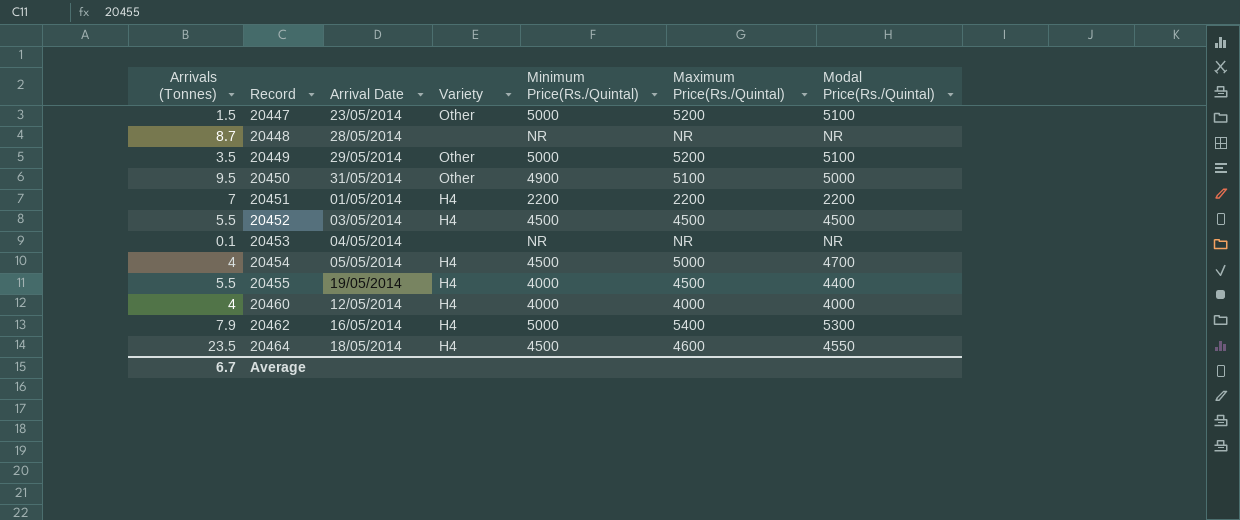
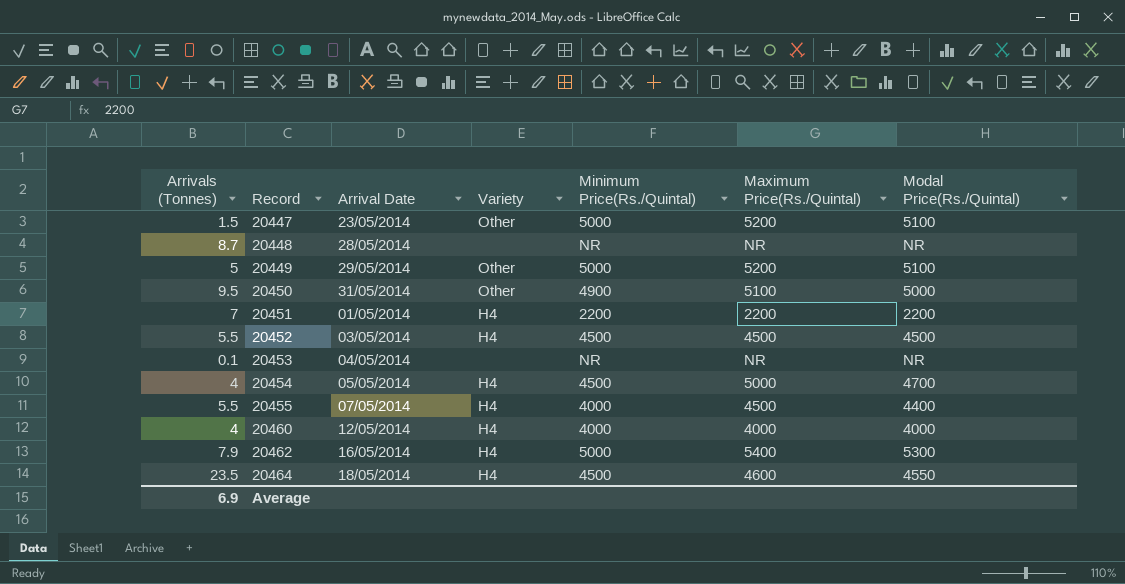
20449 | Arrivals (Tonnes): 3.5 -> 5
20455 | Arrival Date: 19/05/2014 -> 07/05/2014
Average | Arrivals (Tonnes): 6.7 -> 6.9

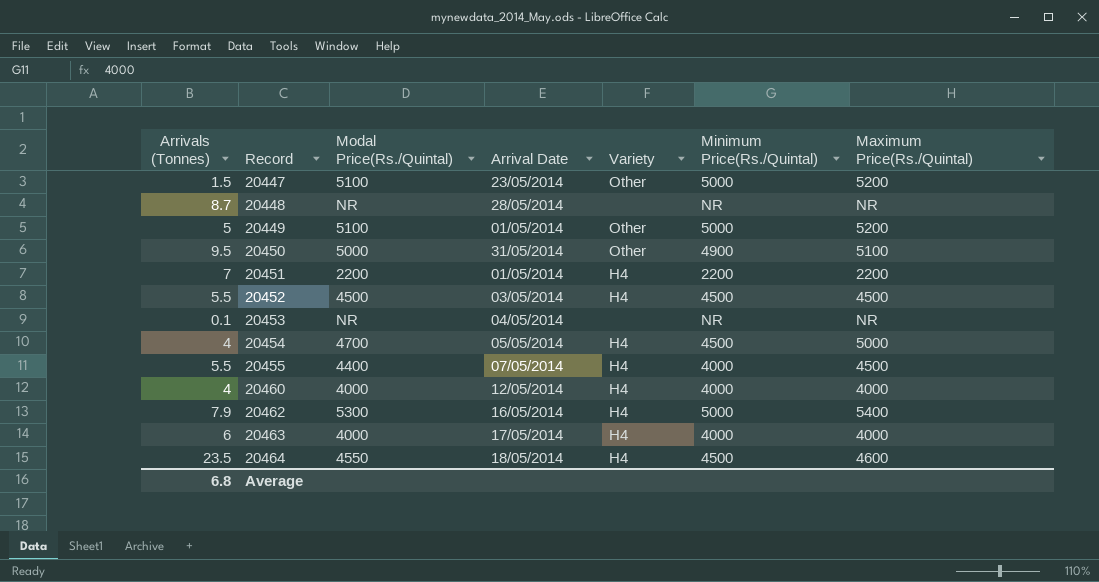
column Modal Price(Rs./Quintal) | position: 7 -> 3
20449 | Arrival Date: 29/05/2014 -> 01/05/2014
row 20463: none -> 6 | 4000 | 17/05/2014 | H4 | 4000 | 4000
Average | Arrivals (Tonnes): 6.9 -> 6.8

